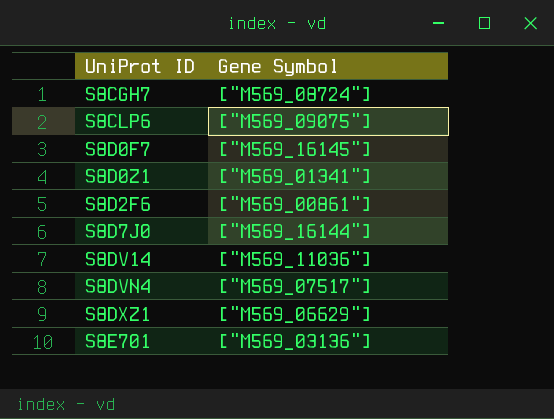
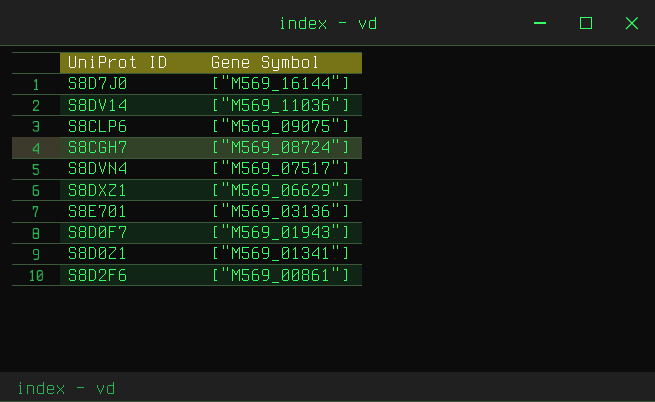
row order: UniProt ID ascending -> Gene Symbol descending
S8D0F7 | Gene Symbol: ["M569_16145"] -> ["M569_01943"]

